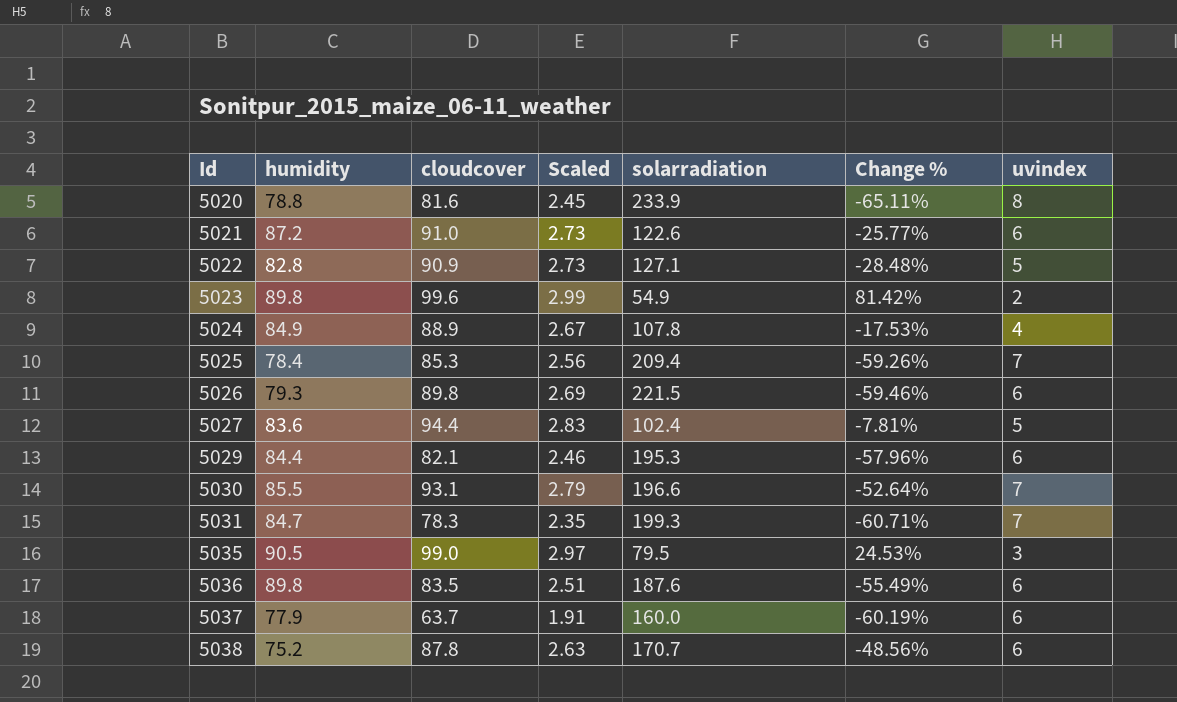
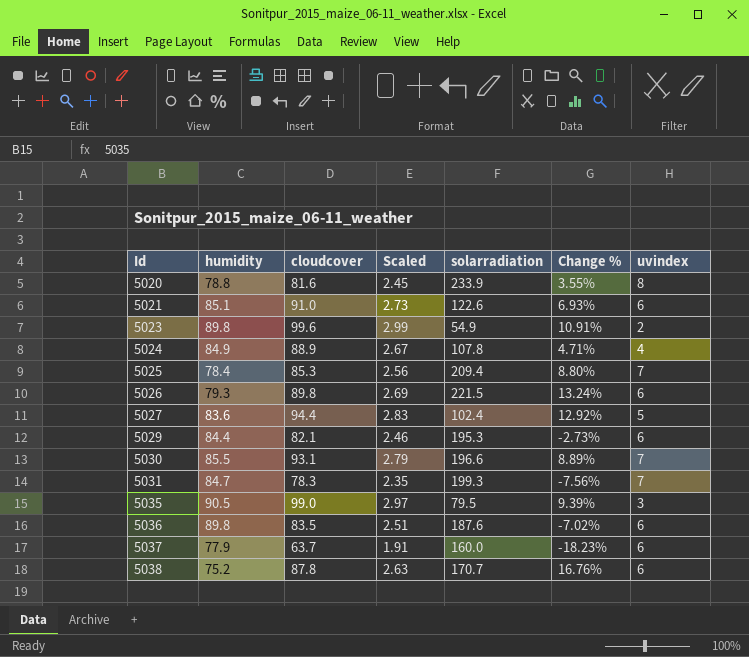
column Change % | formula: ([cloudcover] - [solarradiation]) / [solarradiation] -> ([cloudcover] - [humidity]) / [humidity]
row 5022: 82.8 | 90.9 | 2.73 | 127.1 | -28.48% | 5 -> none
5021 | humidity: 87.2 -> 85.1

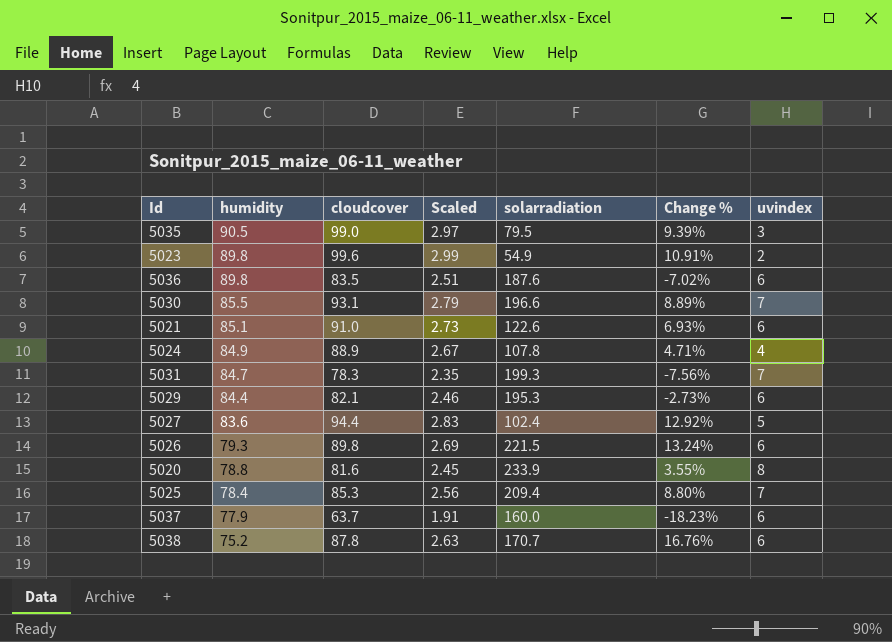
row order: Id ascending -> humidity descending

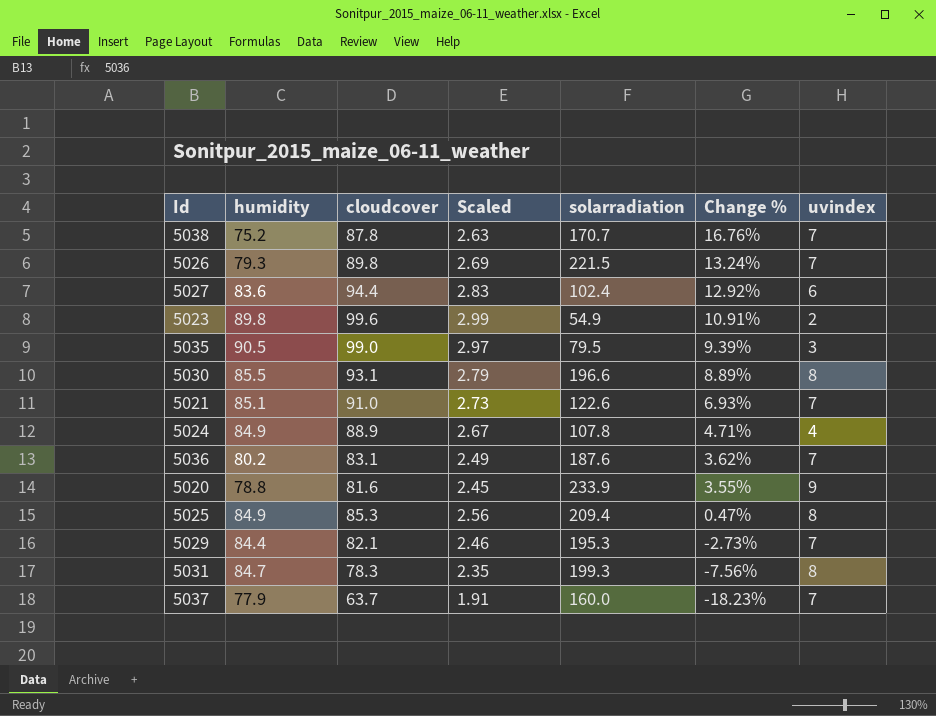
row order: humidity descending -> Change % descending
5038 | uvindex: 6 -> 7
5026 | uvindex: 6 -> 7
5027 | uvindex: 5 -> 6
5030 | uvindex: 7 -> 8
5021 | uvindex: 6 -> 7
5036 | humidity: 89.8 -> 80.2
5036 | cloudcover: 83.5 -> 83.1
5036 | Scaled: 2.51 -> 2.49
5036 | Change %: -7.02% -> 3.62%
5036 | uvindex: 6 -> 7
5020 | uvindex: 8 -> 9
5025 | humidity: 78.4 -> 84.9
5025 | Change %: 8.80% -> 0.47%
5025 | uvindex: 7 -> 8
5029 | uvindex: 6 -> 7
5031 | uvindex: 7 -> 8
5037 | uvindex: 6 -> 7

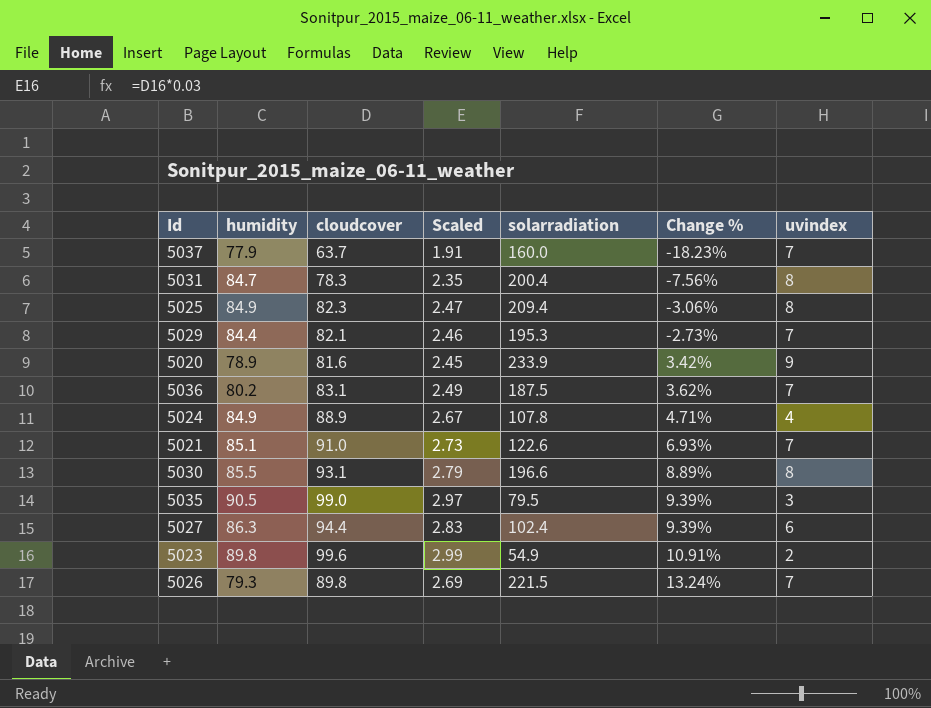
row order: Change % descending -> Change % ascending
row 5038: 75.2 | 87.8 | 2.63 | 170.7 | 16.76% | 7 -> none
5031 | solarradiation: 199.3 -> 200.4
5025 | cloudcover: 85.3 -> 82.3
5025 | Scaled: 2.56 -> 2.47
5025 | Change %: 0.47% -> -3.06%
5020 | humidity: 78.8 -> 78.9
5020 | Change %: 3.55% -> 3.42%
5036 | solarradiation: 187.6 -> 187.5
5027 | humidity: 83.6 -> 86.3
5027 | Change %: 12.92% -> 9.39%

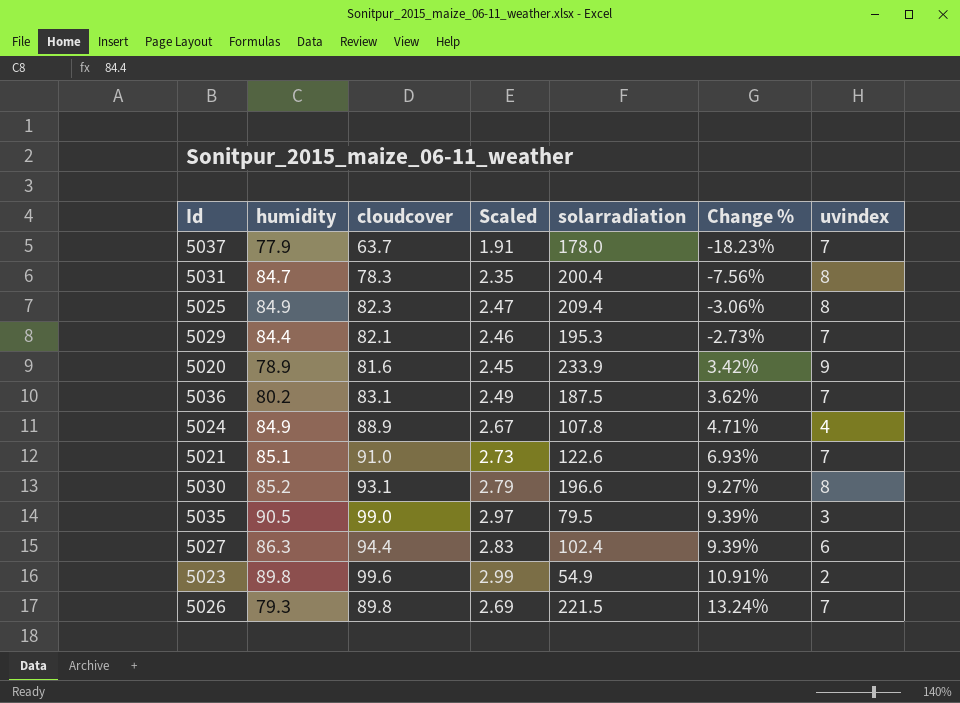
5037 | solarradiation: 160.0 -> 178.0
5030 | humidity: 85.5 -> 85.2
5030 | Change %: 8.89% -> 9.27%

